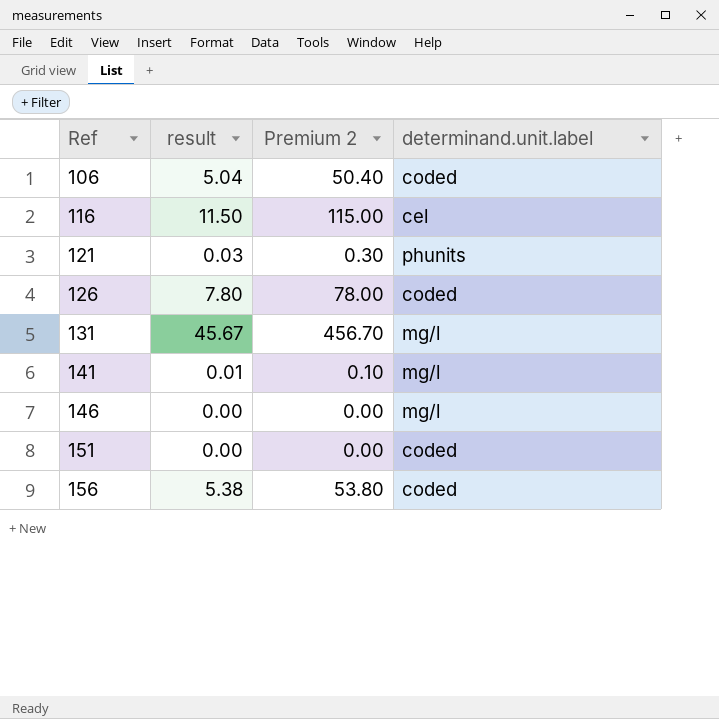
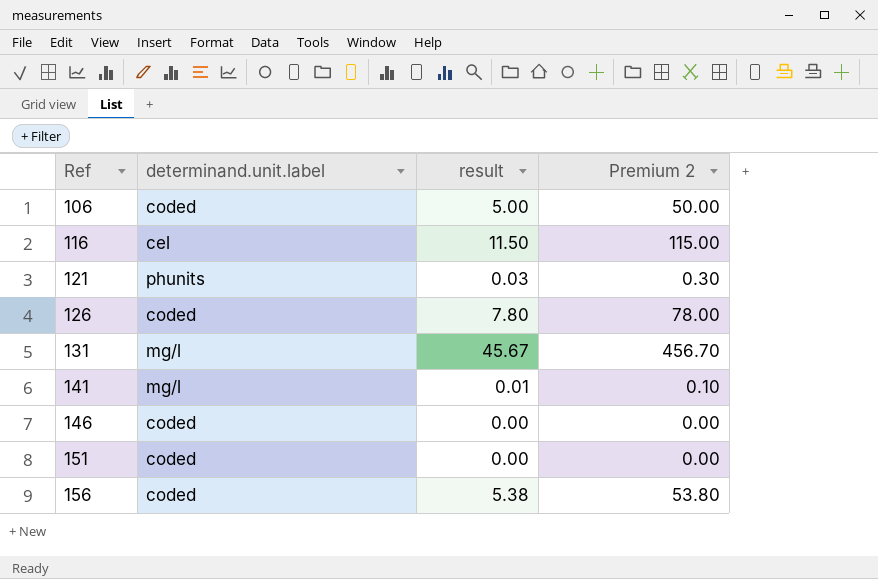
column determinand.unit.label | position: 4 -> 2
106 | result: 5.04 -> 5.00
106 | Premium 2: 50.40 -> 50.00
146 | determinand.unit.label: mg/l -> coded

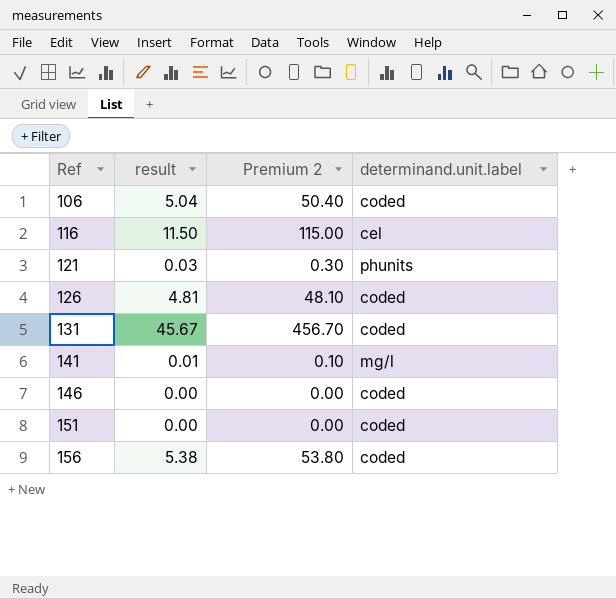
column determinand.unit.label | position: 2 -> 4
106 | result: 5.00 -> 5.04
106 | Premium 2: 50.00 -> 50.40
126 | result: 7.80 -> 4.81
126 | Premium 2: 78.00 -> 48.10
131 | determinand.unit.label: mg/l -> coded

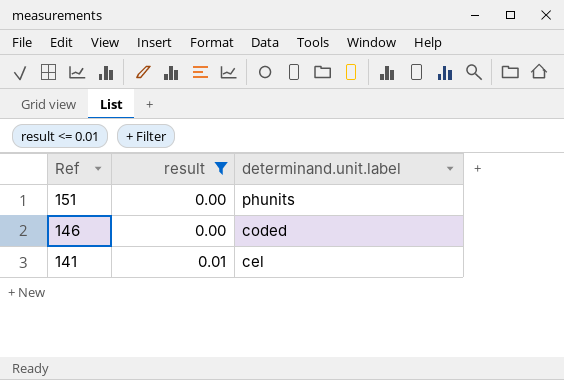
filter: none -> result <= 0.01
row order: Ref ascending -> Ref descending
column Premium 2 | formula: [result] * 10 -> none
151 | determinand.unit.label: coded -> phunits
141 | determinand.unit.label: mg/l -> cel

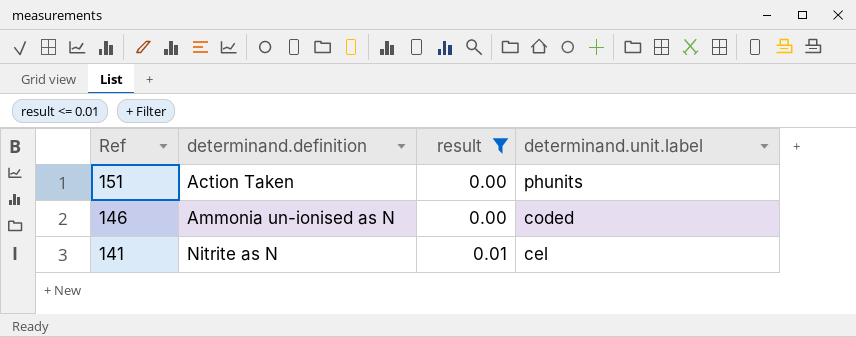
column determinand.definition | position: none -> 2

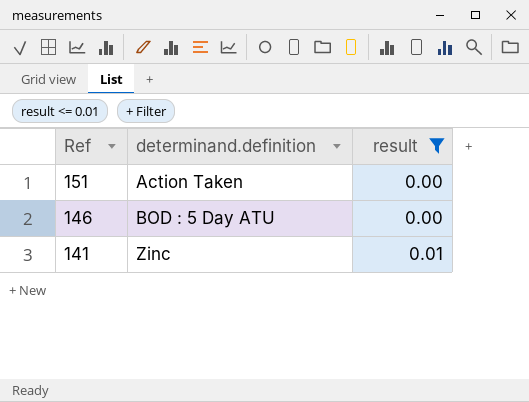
column determinand.unit.label | position: 4 -> none
146 | determinand.definition: Ammonia un-ionised as N -> BOD : 5 Day ATU
141 | determinand.definition: Nitrite as N -> Zinc

